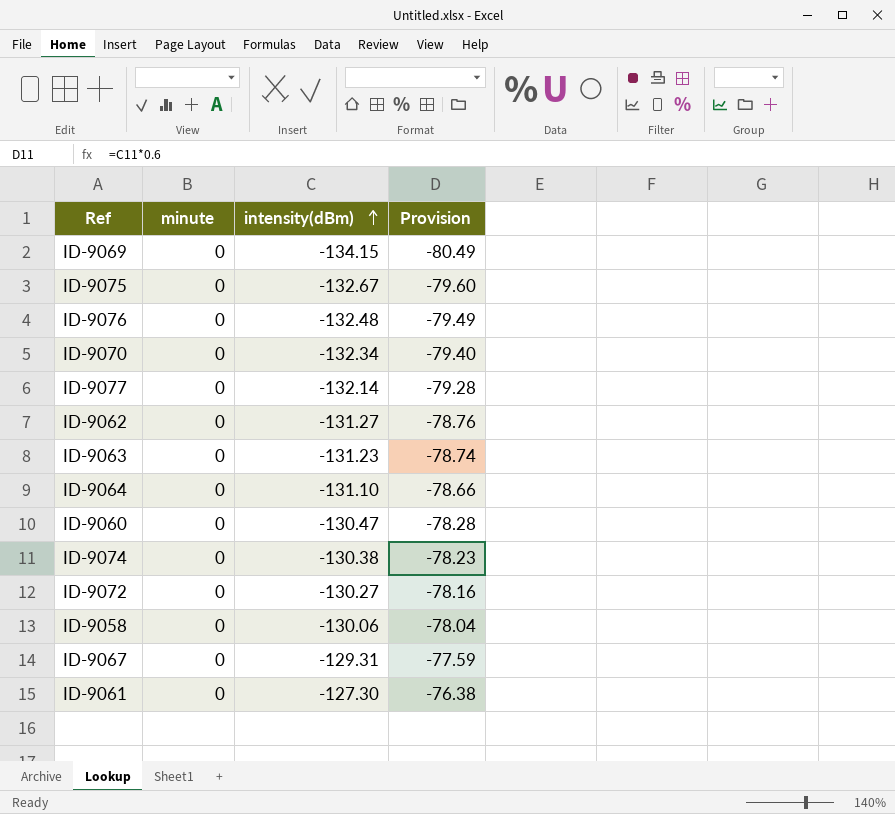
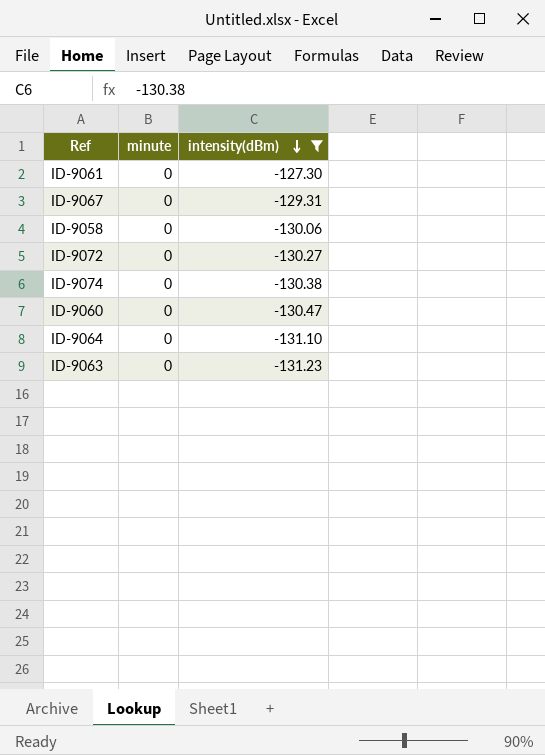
filter: none -> intensity(dBm) >= -131.23
row order: intensity(dBm) ascending -> intensity(dBm) descending
column Provision | formula: [intensity(dBm)] * 0.6 -> none

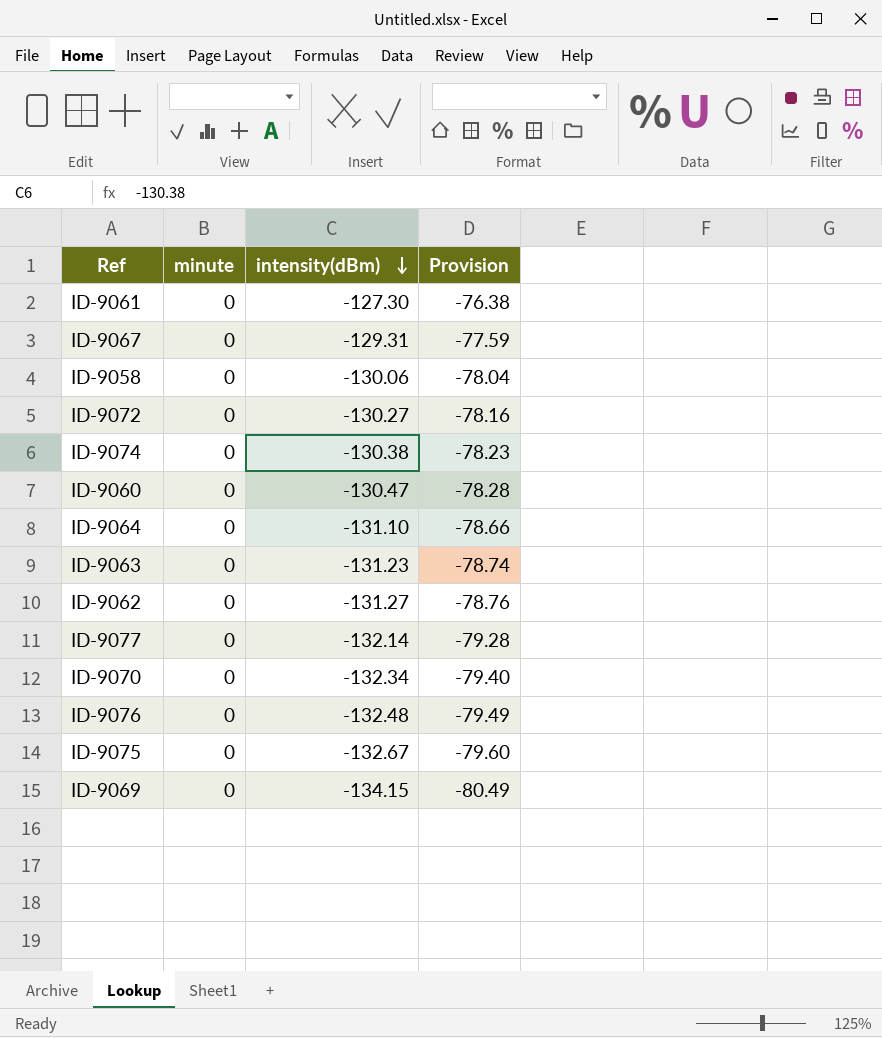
filter: intensity(dBm) >= -131.23 -> none
column Provision | formula: none -> [intensity(dBm)] * 0.6

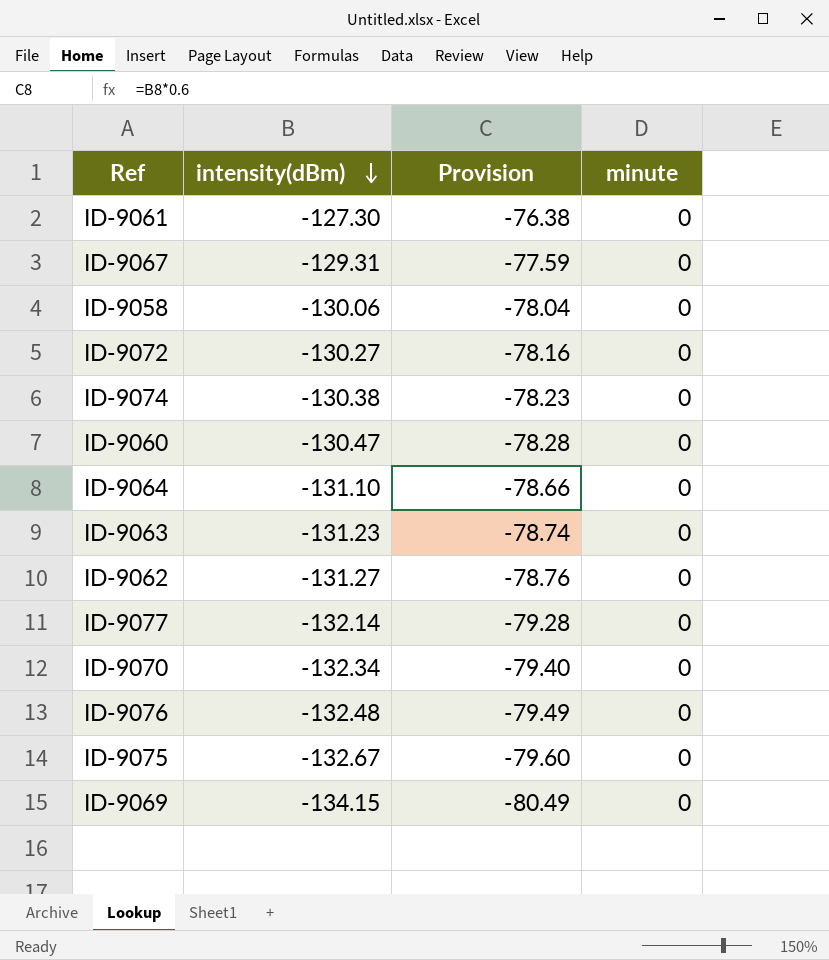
column minute | position: 2 -> 4

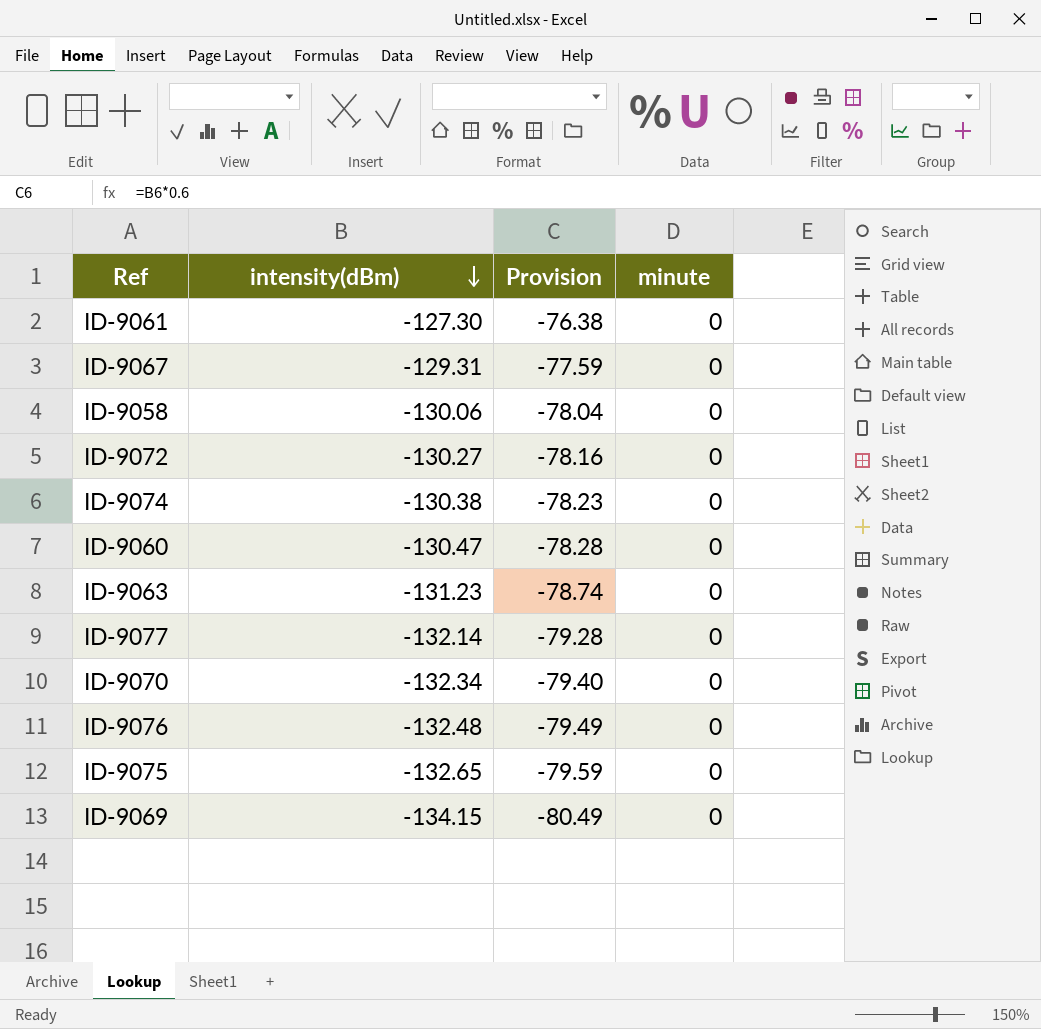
row ID-9064: -131.10 | -78.66 | 0 -> none
row ID-9062: -131.27 | -78.76 | 0 -> none
ID-9075 | intensity(dBm): -132.67 -> -132.65
ID-9075 | Provision: -79.60 -> -79.59

